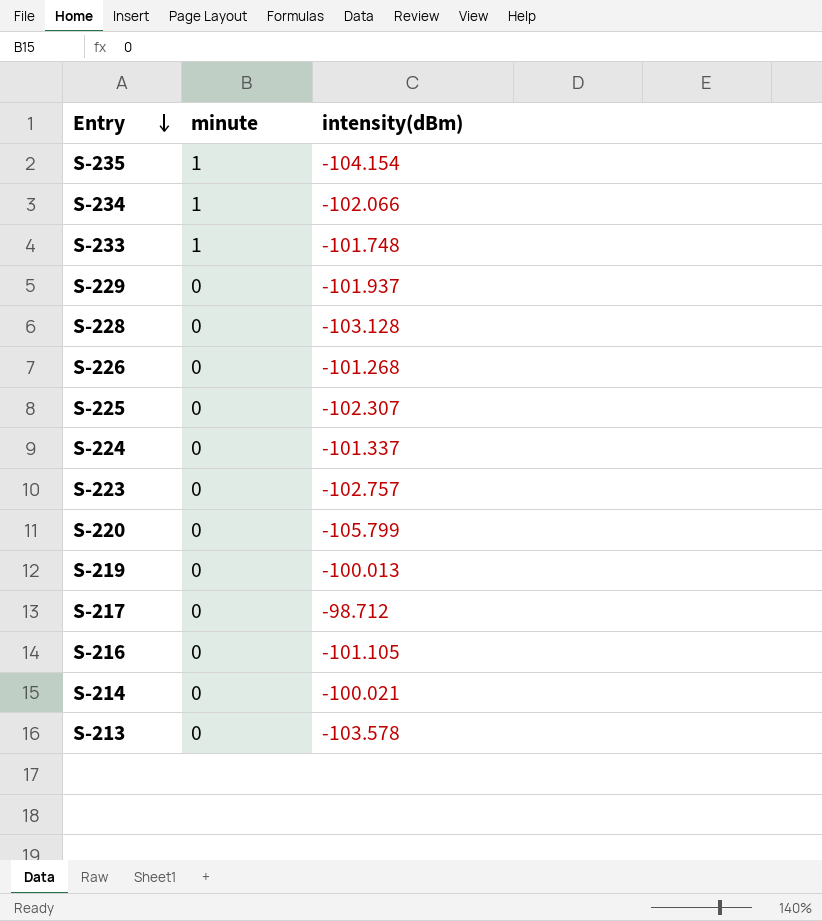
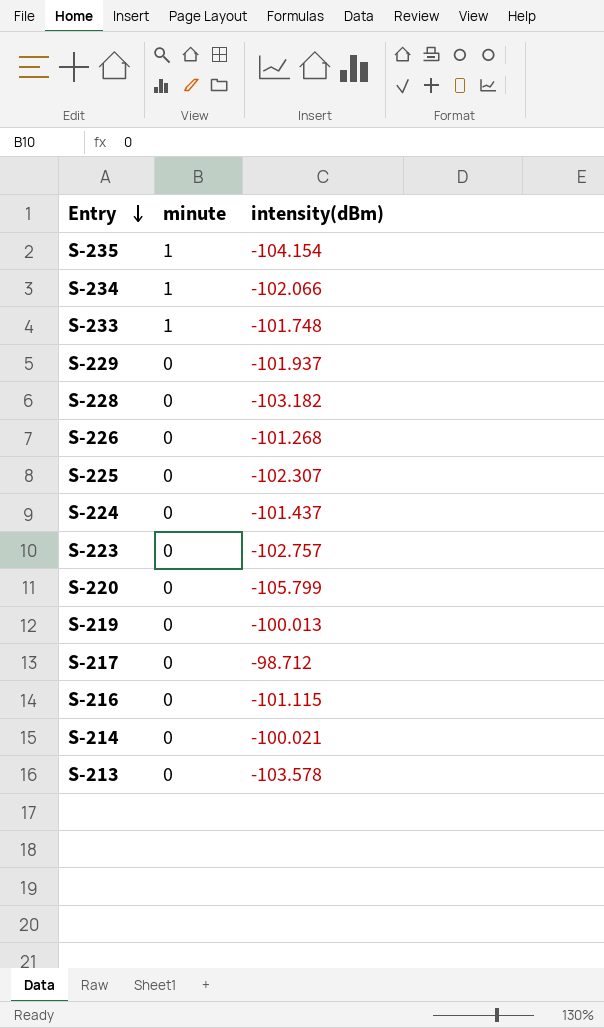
S-228 | intensity(dBm): -103.128 -> -103.182
S-224 | intensity(dBm): -101.337 -> -101.437
S-216 | intensity(dBm): -101.105 -> -101.115

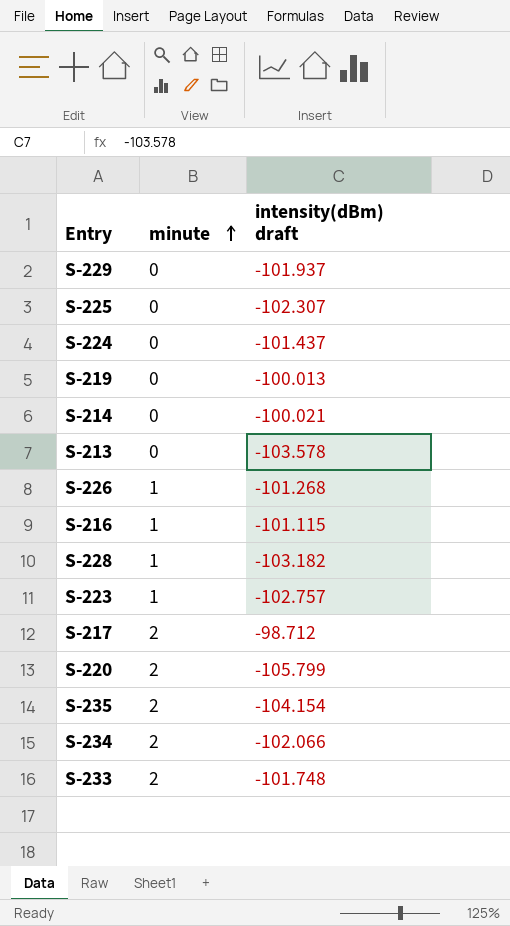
row order: Entry descending -> minute ascending
column name: intensity(dBm) -> intensity(dBm) draft
S-226 | minute: 0 -> 1
S-216 | minute: 0 -> 1
S-228 | minute: 0 -> 1
S-223 | minute: 0 -> 1
S-217 | minute: 0 -> 2
S-220 | minute: 0 -> 2
S-235 | minute: 1 -> 2
S-234 | minute: 1 -> 2
S-233 | minute: 1 -> 2

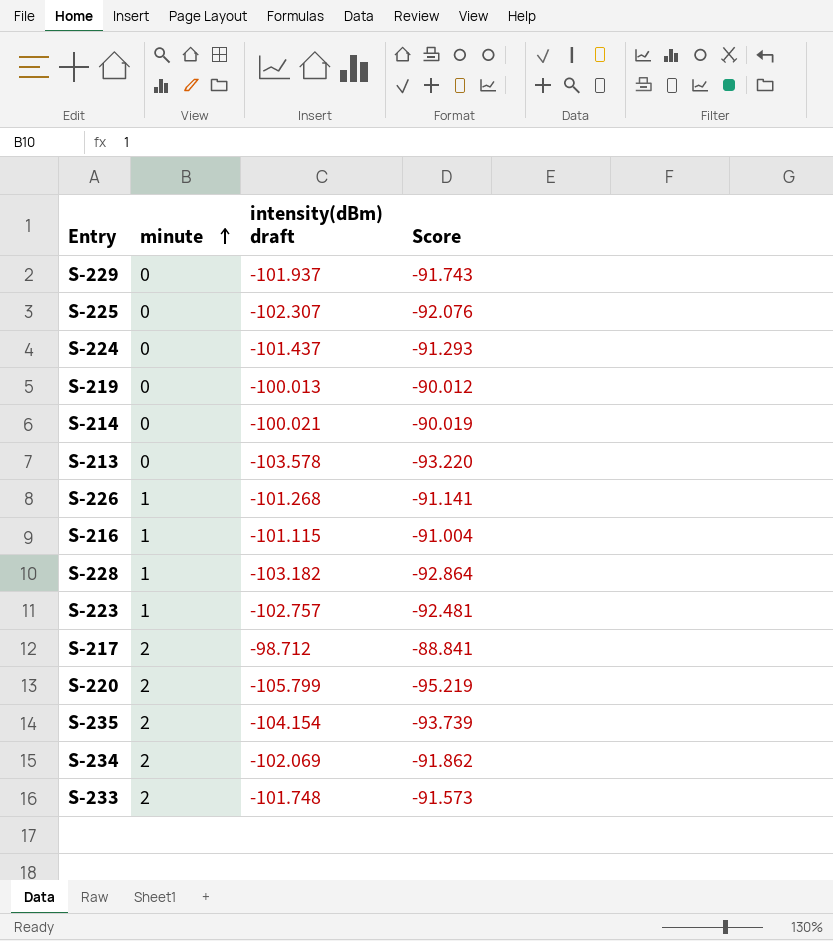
column Score | formula: none -> [intensity(dBm) draft] * 0.9
S-234 | intensity(dBm) draft: -102.066 -> -102.069

